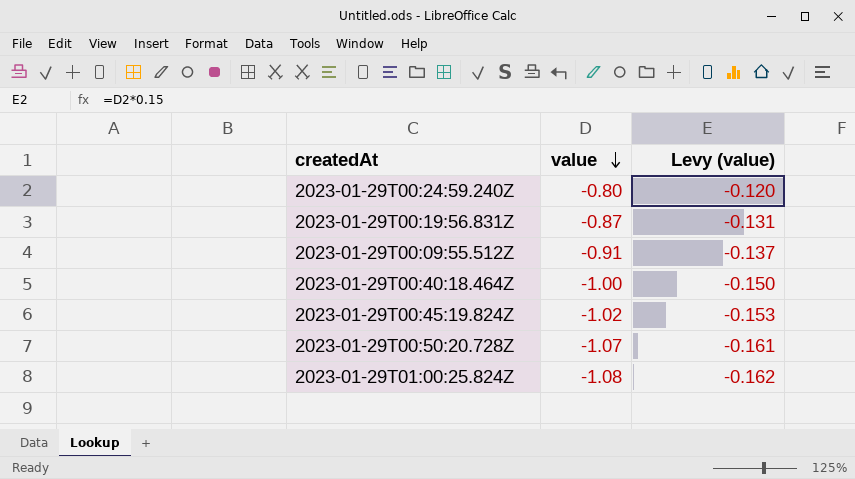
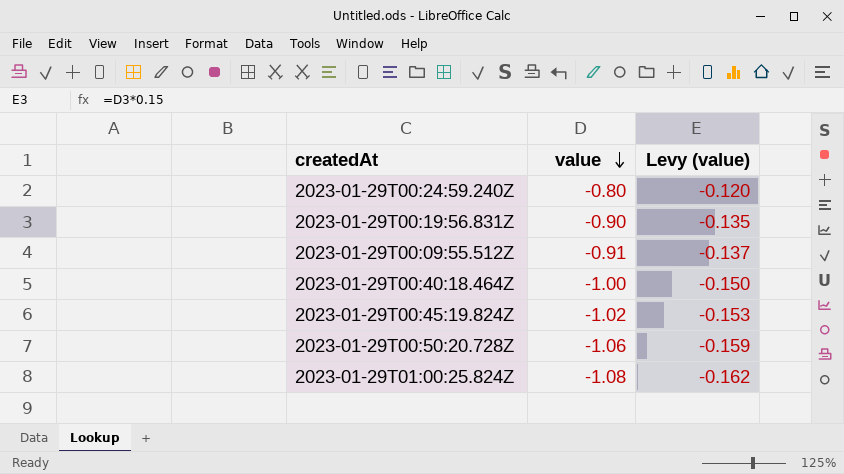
2023-01-29T00:19:56.831Z | value: -0.87 -> -0.90
2023-01-29T00:19:56.831Z | Levy (value): -0.131 -> -0.135
2023-01-29T00:50:20.728Z | value: -1.07 -> -1.06
2023-01-29T00:50:20.728Z | Levy (value): -0.161 -> -0.159

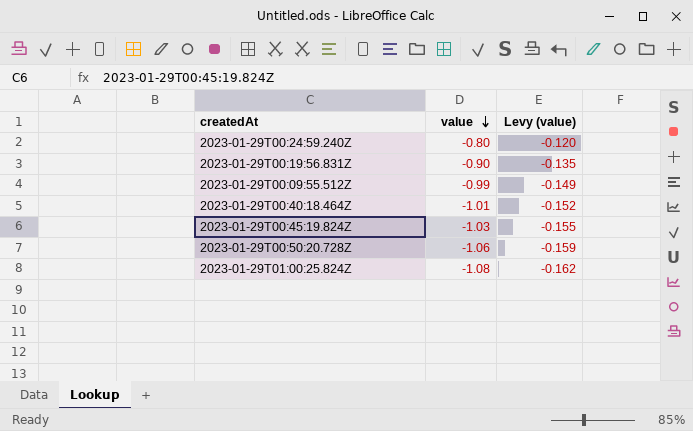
2023-01-29T00:09:55.512Z | value: -0.91 -> -0.99
2023-01-29T00:09:55.512Z | Levy (value): -0.137 -> -0.149
2023-01-29T00:40:18.464Z | value: -1.00 -> -1.01
2023-01-29T00:40:18.464Z | Levy (value): -0.150 -> -0.152
2023-01-29T00:45:19.824Z | value: -1.02 -> -1.03
2023-01-29T00:45:19.824Z | Levy (value): -0.153 -> -0.155

